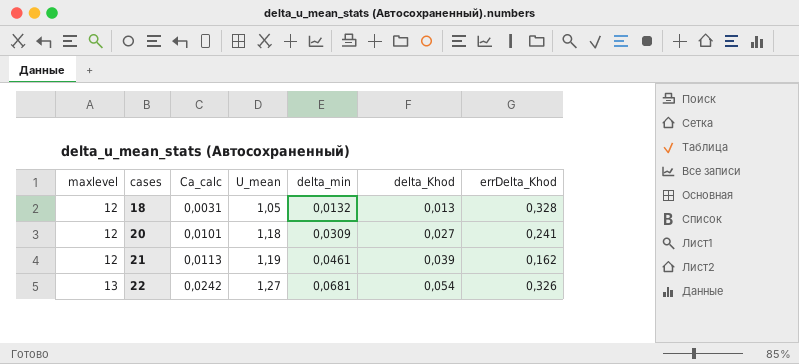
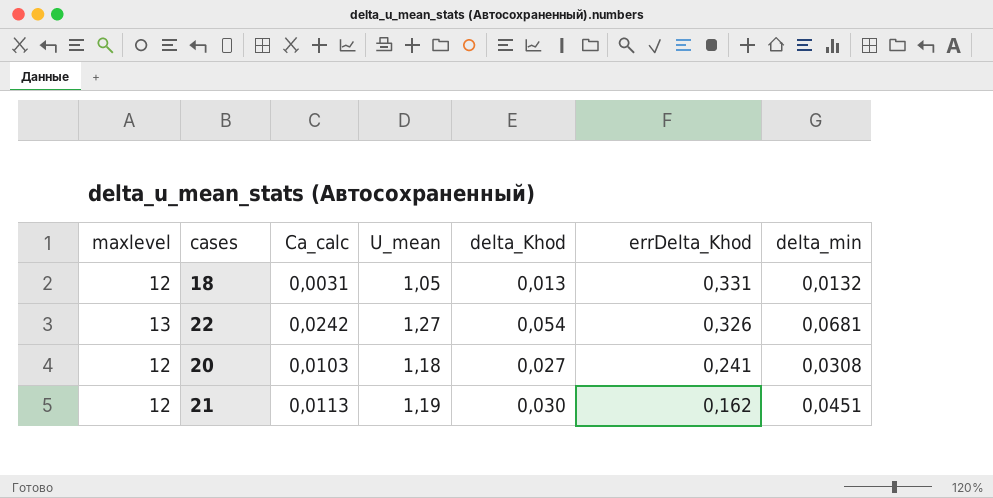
row order: maxlevel ascending -> errDelta_Khod descending
column delta_min | position: 5 -> 7
18 | errDelta_Khod: 0,328 -> 0,331
20 | Ca_calc: 0,0101 -> 0,0103
20 | delta_min: 0,0309 -> 0,0308
21 | delta_Khod: 0,039 -> 0,030
21 | delta_min: 0,0461 -> 0,0451

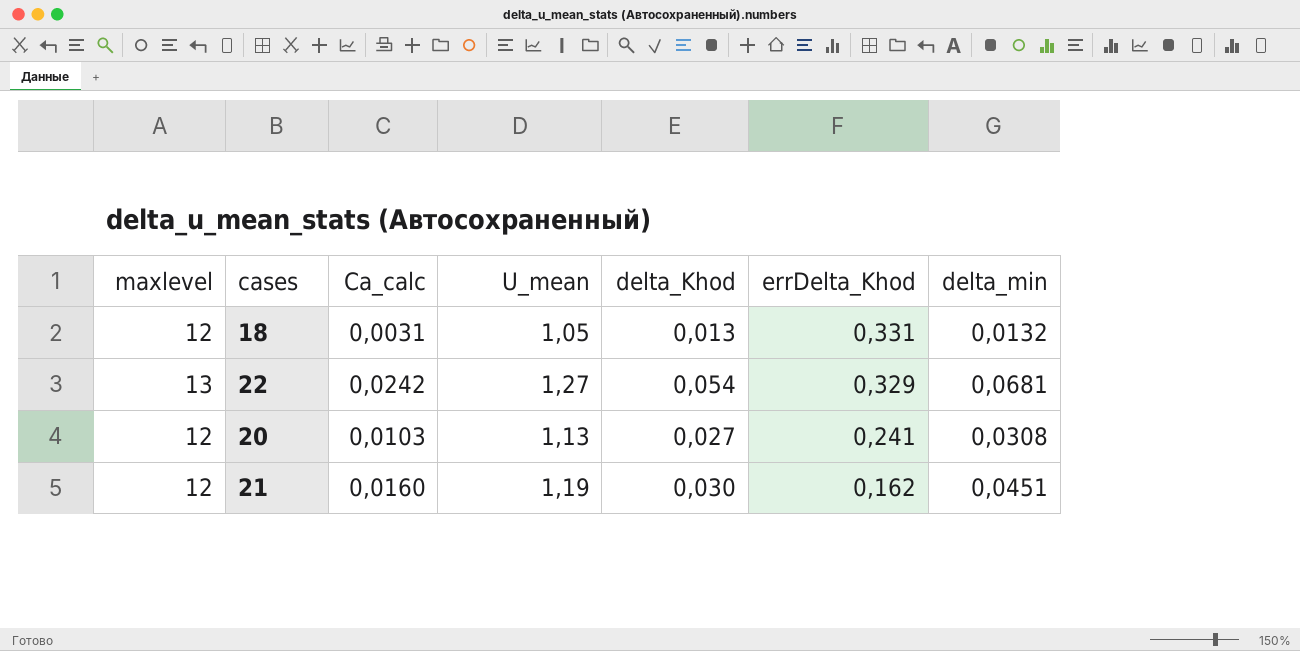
22 | errDelta_Khod: 0,326 -> 0,329
20 | U_mean: 1,18 -> 1,13
21 | Ca_calc: 0,0113 -> 0,0160

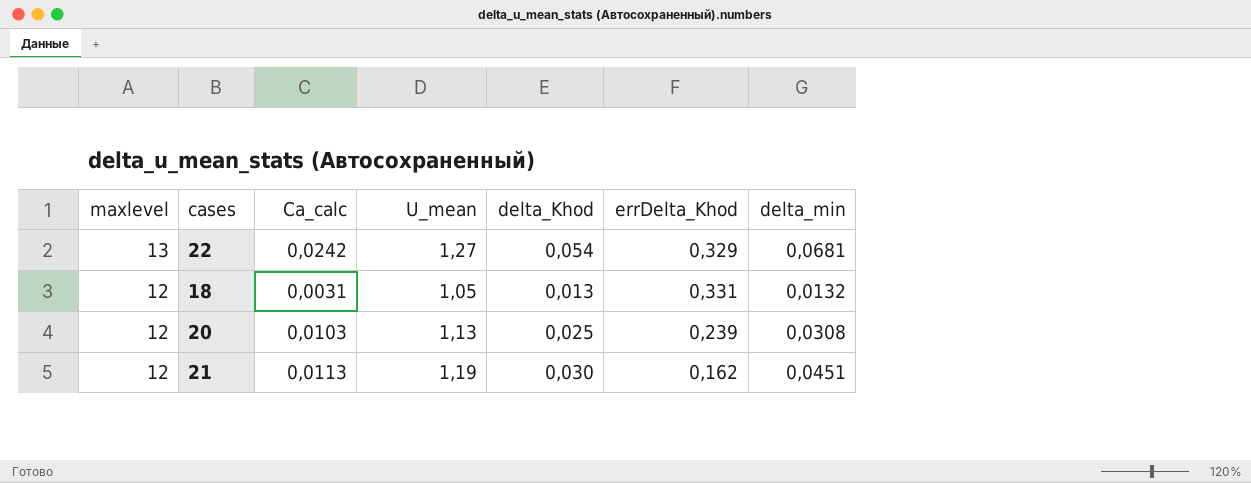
row order: errDelta_Khod descending -> maxlevel descending
20 | delta_Khod: 0,027 -> 0,025
20 | errDelta_Khod: 0,241 -> 0,239
21 | Ca_calc: 0,0160 -> 0,0113

